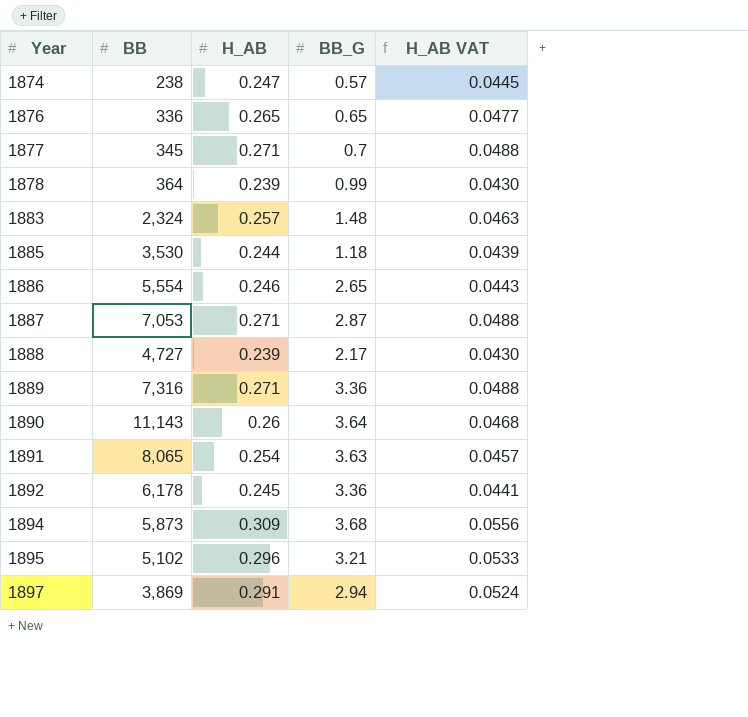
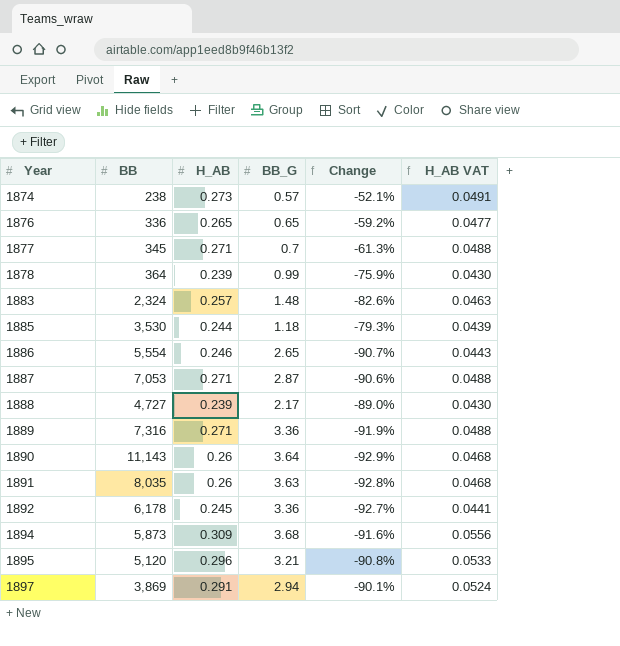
column Change | formula: none -> ([H_AB] - [BB_G]) / [BB_G]
1874 | H_AB: 0.247 -> 0.273
1874 | H_AB VAT: 0.0445 -> 0.0491
1891 | BB: 8,065 -> 8,035
1891 | H_AB: 0.254 -> 0.26
1891 | H_AB VAT: 0.0457 -> 0.0468
1895 | BB: 5,102 -> 5,120

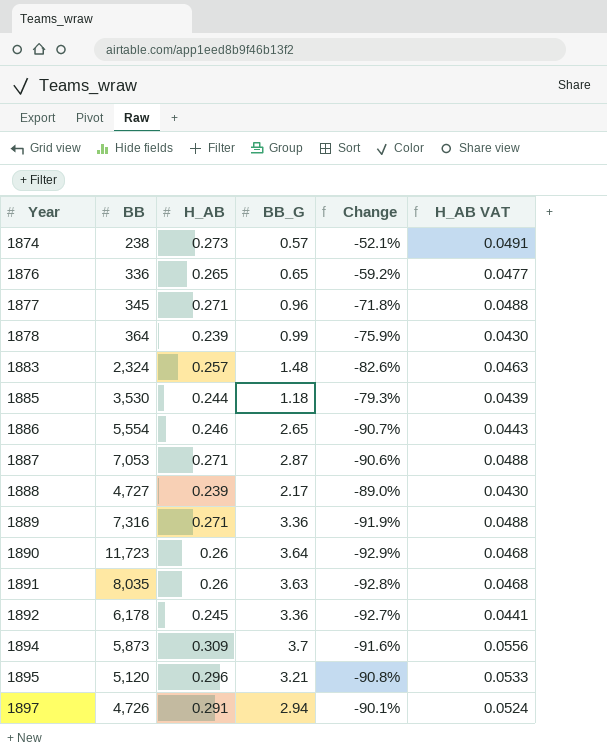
1877 | BB_G: 0.7 -> 0.96
1877 | Change: -61.3% -> -71.8%
1890 | BB: 11,143 -> 11,723
1894 | BB_G: 3.68 -> 3.7
1897 | BB: 3,869 -> 4,726

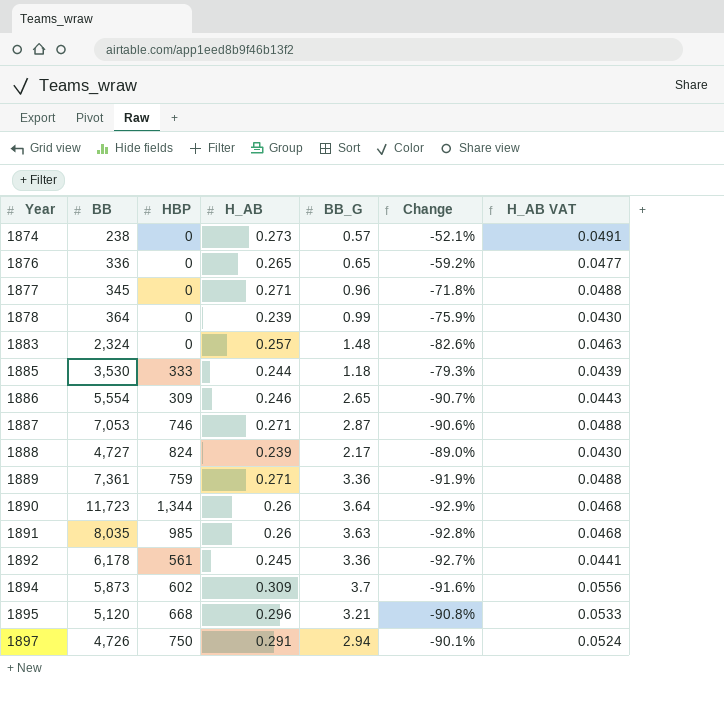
column HBP | position: none -> 3
1889 | BB: 7,316 -> 7,361

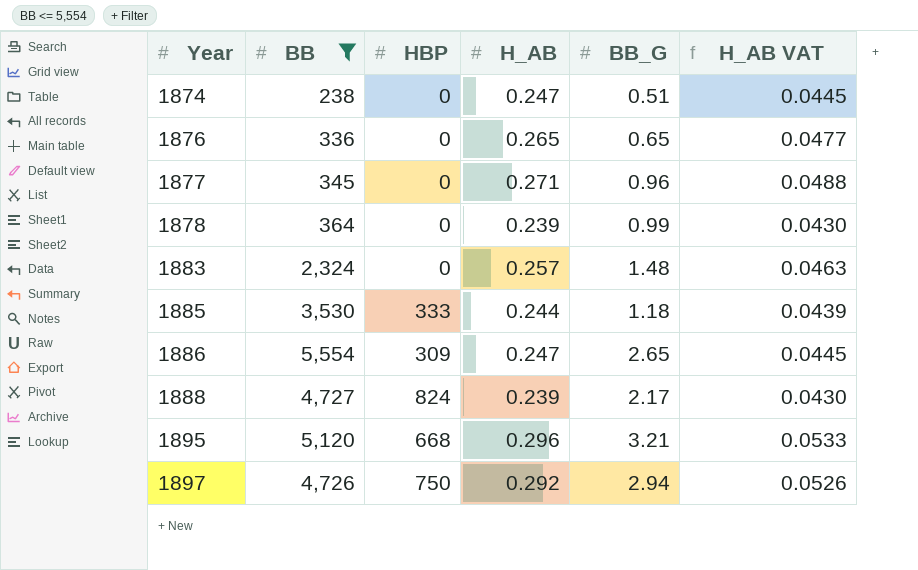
filter: none -> BB <= 5,554
column Change | formula: ([H_AB] - [BB_G]) / [BB_G] -> none
1874 | H_AB: 0.273 -> 0.247
1874 | BB_G: 0.57 -> 0.51
1874 | H_AB VAT: 0.0491 -> 0.0445
1886 | H_AB: 0.246 -> 0.247
1886 | H_AB VAT: 0.0443 -> 0.0445
1897 | H_AB: 0.291 -> 0.292
1897 | H_AB VAT: 0.0524 -> 0.0526

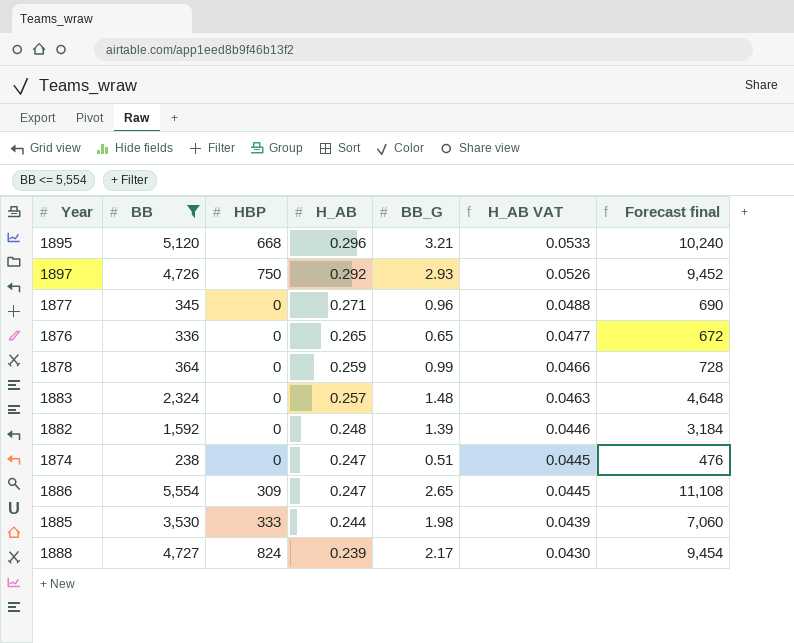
row order: Year ascending -> H_AB descending
column Forecast final | formula: none -> [BB] * 2
1897 | BB_G: 2.94 -> 2.93
1878 | H_AB: 0.239 -> 0.259
1878 | H_AB VAT: 0.0430 -> 0.0466
row 1882: none -> 1,592 | 0 | 0.248 | 1.39 | 0.0446 | 3,184
1885 | BB_G: 1.18 -> 1.98

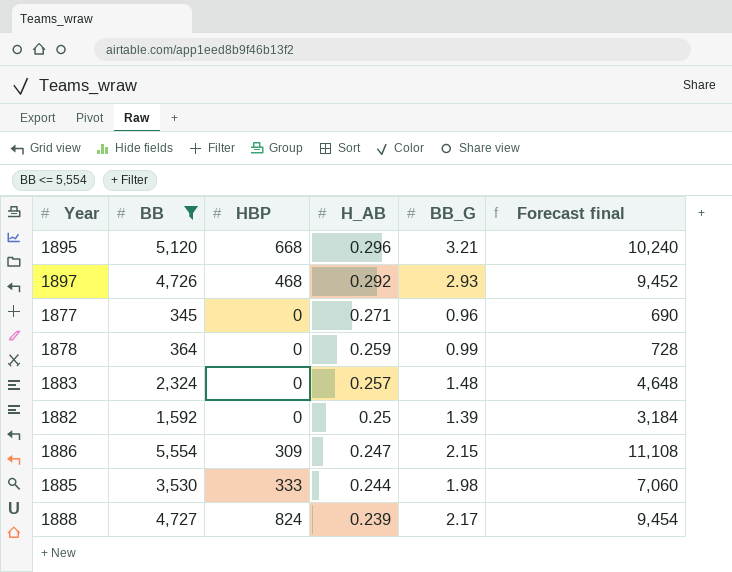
column H_AB VAT | formula: [H_AB] * 0.18 -> none
row 1876: 336 | 0 | 0.265 | 0.65 | 0.0477 | 672 -> none
row 1874: 238 | 0 | 0.247 | 0.51 | 0.0445 | 476 -> none
1897 | HBP: 750 -> 468
1882 | H_AB: 0.248 -> 0.25
1886 | BB_G: 2.65 -> 2.15

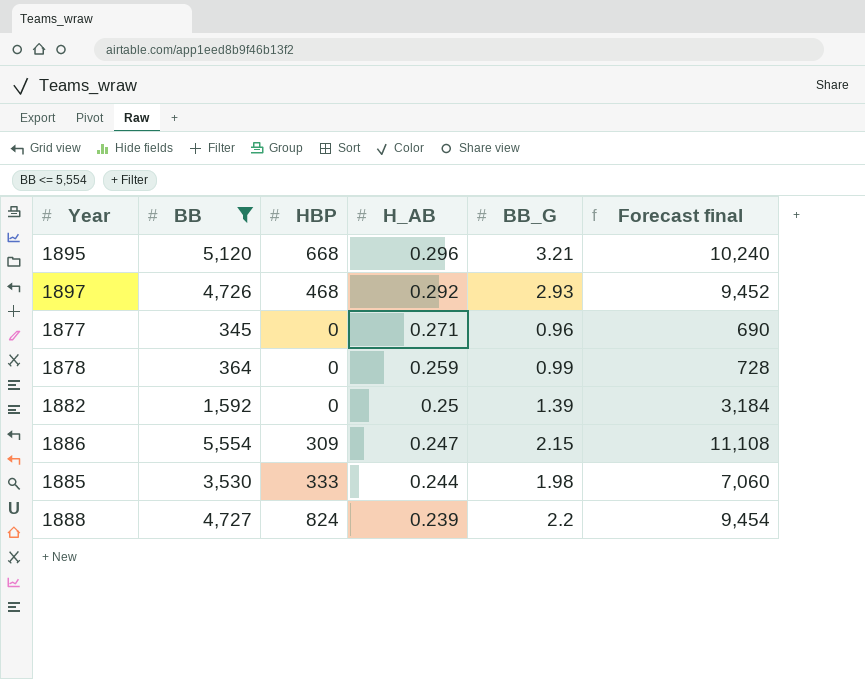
row 1883: 2,324 | 0 | 0.257 | 1.48 | 4,648 -> none
1888 | BB_G: 2.17 -> 2.2

